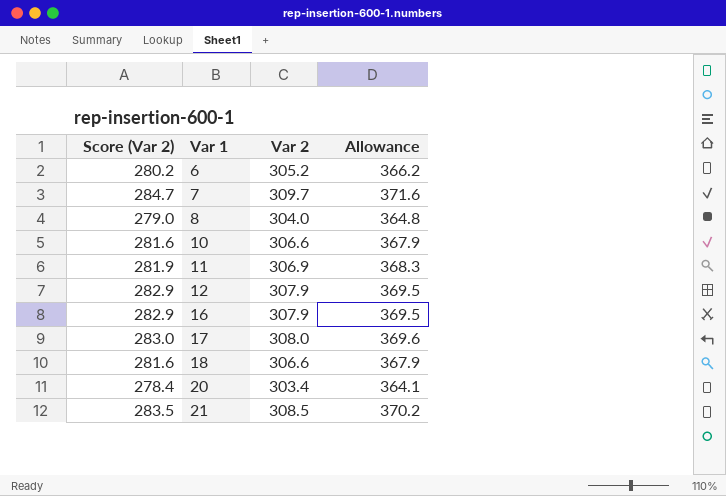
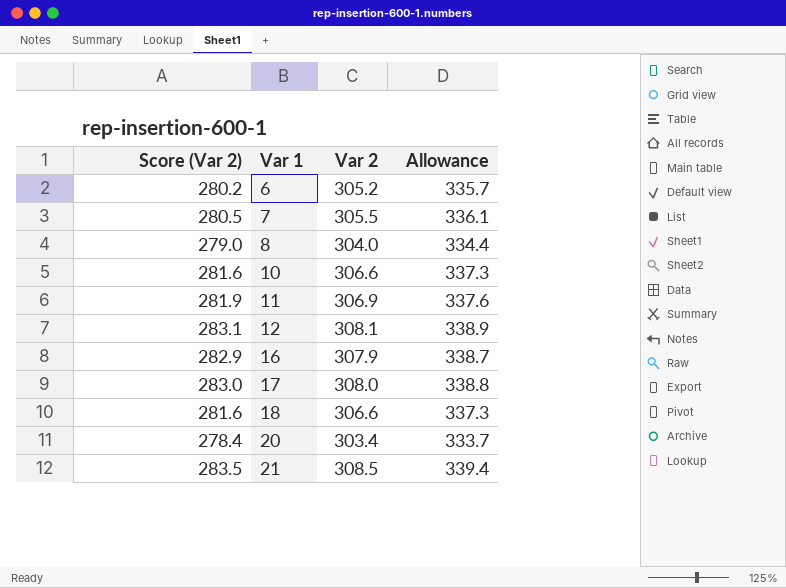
column Allowance | formula: [Var 2] * 1.2 -> [Var 2] * 1.1
7 | Score (Var 2): 284.7 -> 280.5
7 | Var 2: 309.7 -> 305.5
12 | Score (Var 2): 282.9 -> 283.1
12 | Var 2: 307.9 -> 308.1

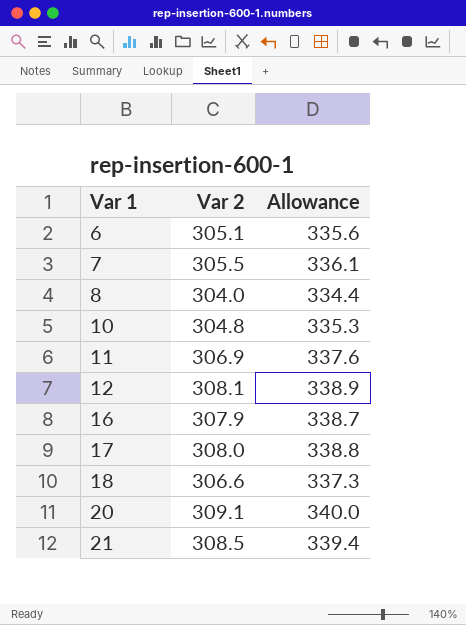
column Score (Var 2) | formula: [Var 2] - 25 -> none
6 | Var 2: 305.2 -> 305.1
6 | Allowance: 335.7 -> 335.6
10 | Var 2: 306.6 -> 304.8
10 | Allowance: 337.3 -> 335.3
20 | Var 2: 303.4 -> 309.1
20 | Allowance: 333.7 -> 340.0

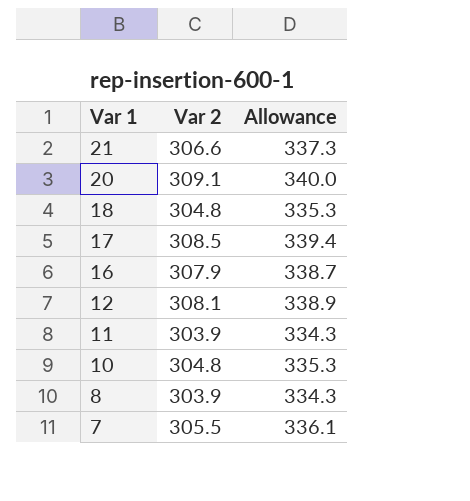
row order: Var 1 ascending -> Var 1 descending
row 6: 305.1 | 335.6 -> none
21 | Var 2: 308.5 -> 306.6
21 | Allowance: 339.4 -> 337.3
18 | Var 2: 306.6 -> 304.8
18 | Allowance: 337.3 -> 335.3
17 | Var 2: 308.0 -> 308.5
17 | Allowance: 338.8 -> 339.4
11 | Var 2: 306.9 -> 303.9
11 | Allowance: 337.6 -> 334.3
8 | Var 2: 304.0 -> 303.9
8 | Allowance: 334.4 -> 334.3

